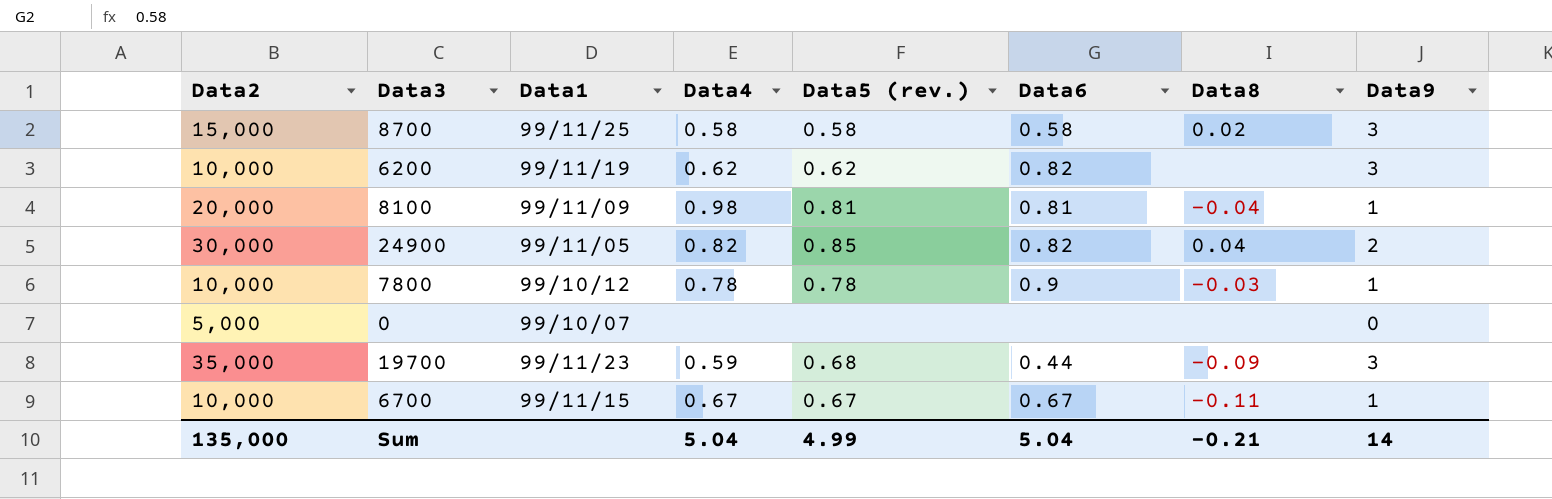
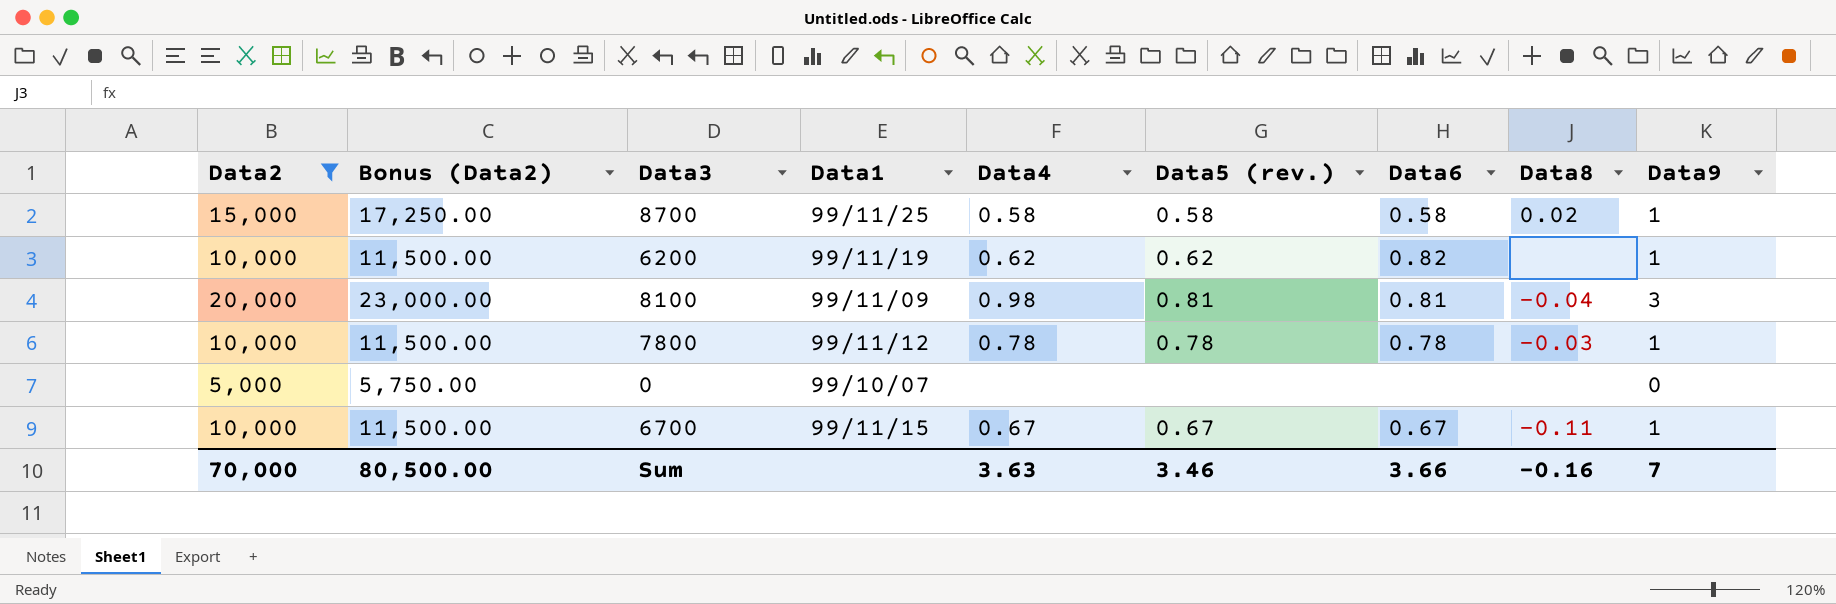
filter: none -> Data2 <= 20,000
column Bonus (Data2) | formula: none -> [Data2] * 1.15
8700 | Data9: 3 -> 1
6200 | Data9: 3 -> 1
8100 | Data9: 1 -> 3
7800 | Data1: 99/10/12 -> 99/11/12
7800 | Data6: 0.9 -> 0.78
Sum | Data2: 135,000 -> 70,000
Sum | Data4: 5.04 -> 3.63
Sum | Data5 (rev.): 4.99 -> 3.46
Sum | Data6: 5.04 -> 3.66
Sum | Data8: -0.21 -> -0.16
Sum | Data9: 14 -> 7

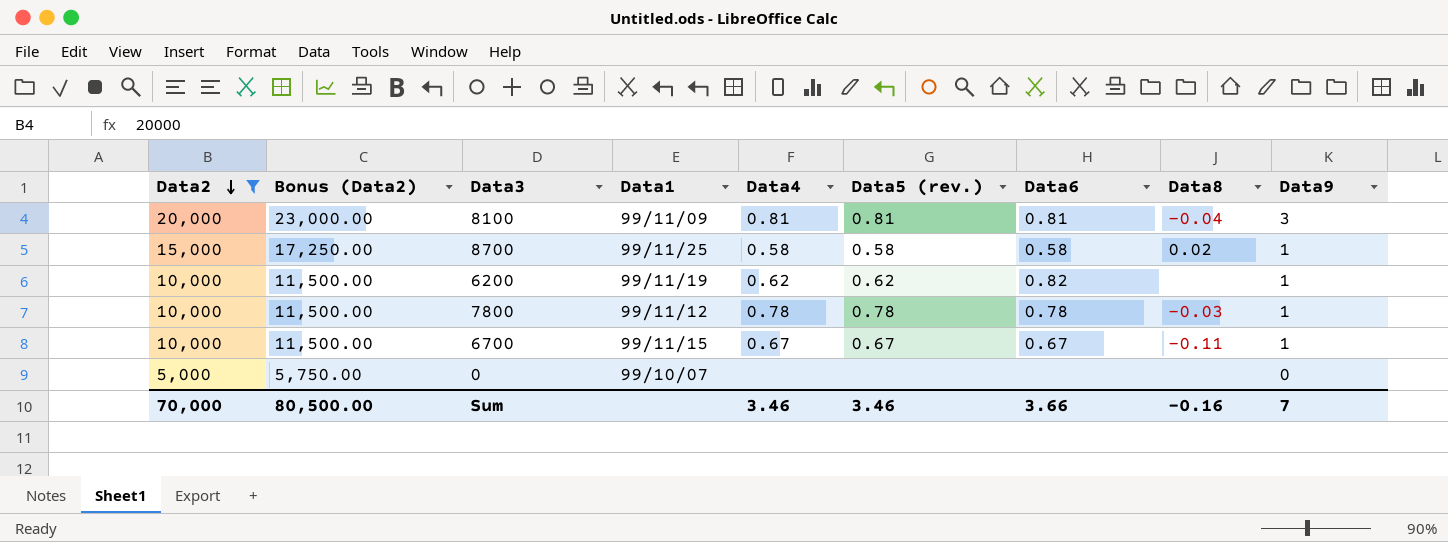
row order: none -> Data2 descending
8100 | Data4: 0.98 -> 0.81
Sum | Data4: 3.63 -> 3.46

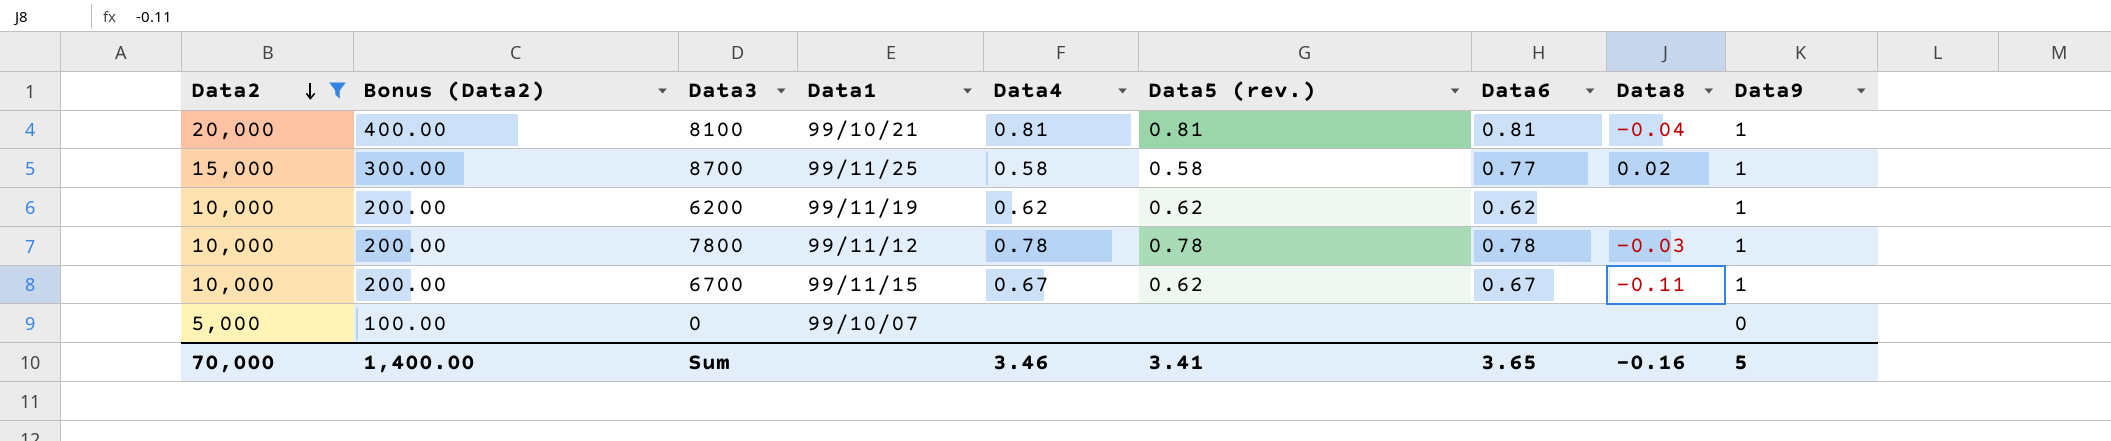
column Bonus (Data2) | formula: [Data2] * 1.15 -> [Data2] * 0.02
8100 | Data1: 99/11/09 -> 99/10/21
8100 | Data9: 3 -> 1
8700 | Data6: 0.58 -> 0.77
6200 | Data6: 0.82 -> 0.62
6700 | Data5 (rev.): 0.67 -> 0.62
Sum | Bonus (Data2): 80,500.00 -> 1,400.00
Sum | Data5 (rev.): 3.46 -> 3.41
Sum | Data6: 3.66 -> 3.65
Sum | Data9: 7 -> 5

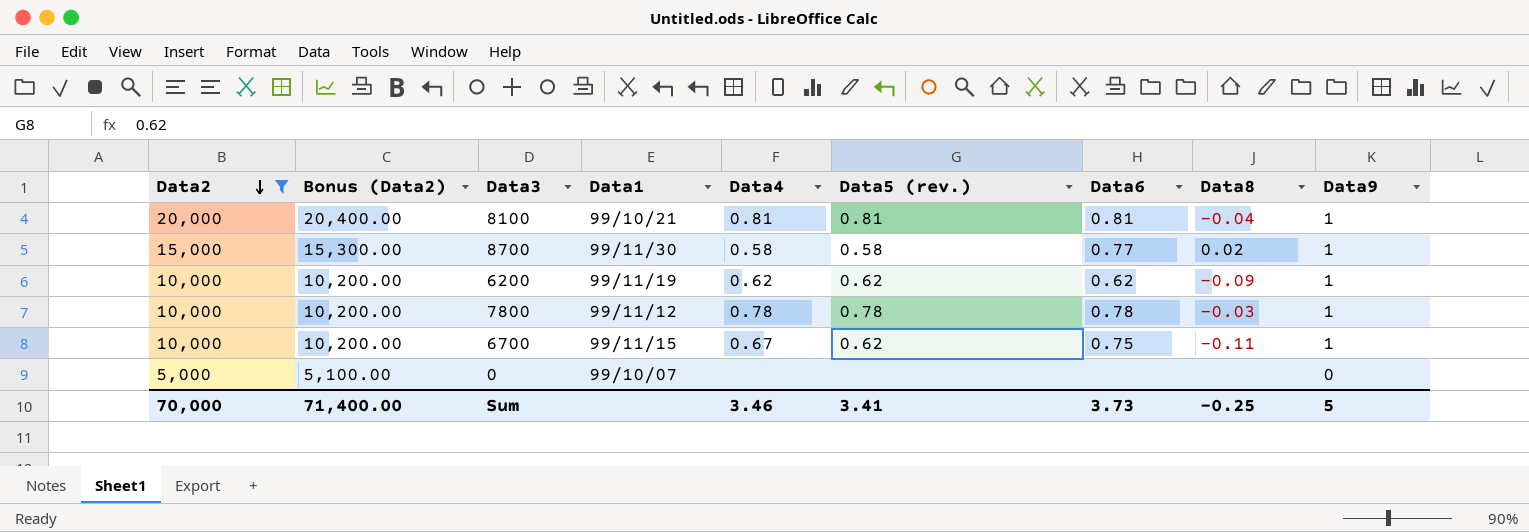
column Bonus (Data2) | formula: [Data2] * 0.02 -> [Data2] * 1.02
8700 | Data1: 99/11/25 -> 99/11/30
6200 | Data8: none -> -0.09
6700 | Data6: 0.67 -> 0.75
Sum | Bonus (Data2): 1,400.00 -> 71,400.00
Sum | Data6: 3.65 -> 3.73
Sum | Data8: -0.16 -> -0.25

